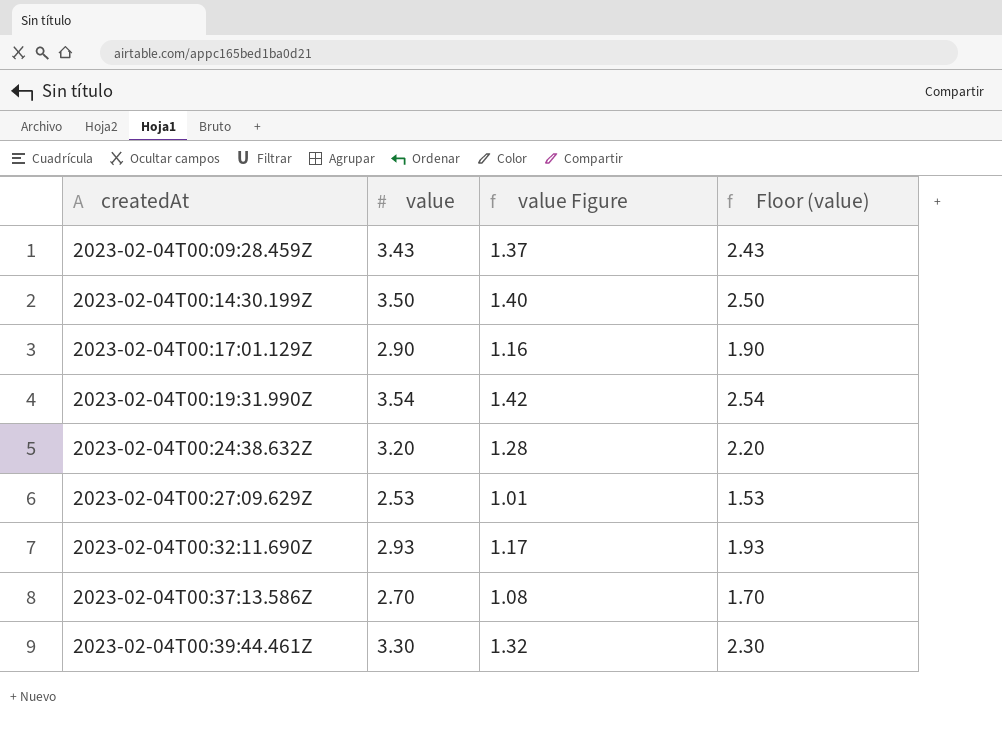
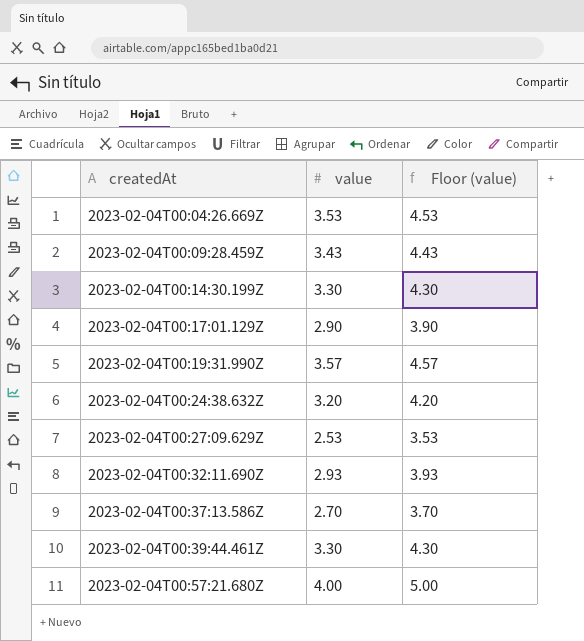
column value Figure | formula: [value] * 0.4 -> none
column Floor (value) | formula: [value] - 1 -> [value] + 1
row 2023-02-04T00:04:26.669Z: none -> 3.53 | 4.53
2023-02-04T00:14:30.199Z | value: 3.50 -> 3.30
2023-02-04T00:19:31.990Z | value: 3.54 -> 3.57
row 2023-02-04T00:57:21.680Z: none -> 4.00 | 5.00

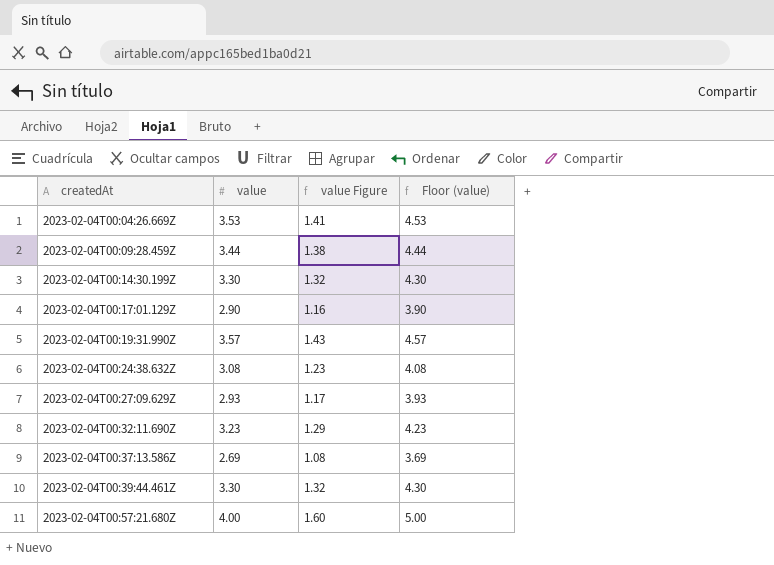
column value Figure | formula: none -> [value] * 0.4
2023-02-04T00:09:28.459Z | value: 3.43 -> 3.44
2023-02-04T00:09:28.459Z | Floor (value): 4.43 -> 4.44
2023-02-04T00:24:38.632Z | value: 3.20 -> 3.08
2023-02-04T00:24:38.632Z | Floor (value): 4.20 -> 4.08
2023-02-04T00:27:09.629Z | value: 2.53 -> 2.93
2023-02-04T00:27:09.629Z | Floor (value): 3.53 -> 3.93
2023-02-04T00:32:11.690Z | value: 2.93 -> 3.23
2023-02-04T00:32:11.690Z | Floor (value): 3.93 -> 4.23
2023-02-04T00:37:13.586Z | value: 2.70 -> 2.69
2023-02-04T00:37:13.586Z | Floor (value): 3.70 -> 3.69

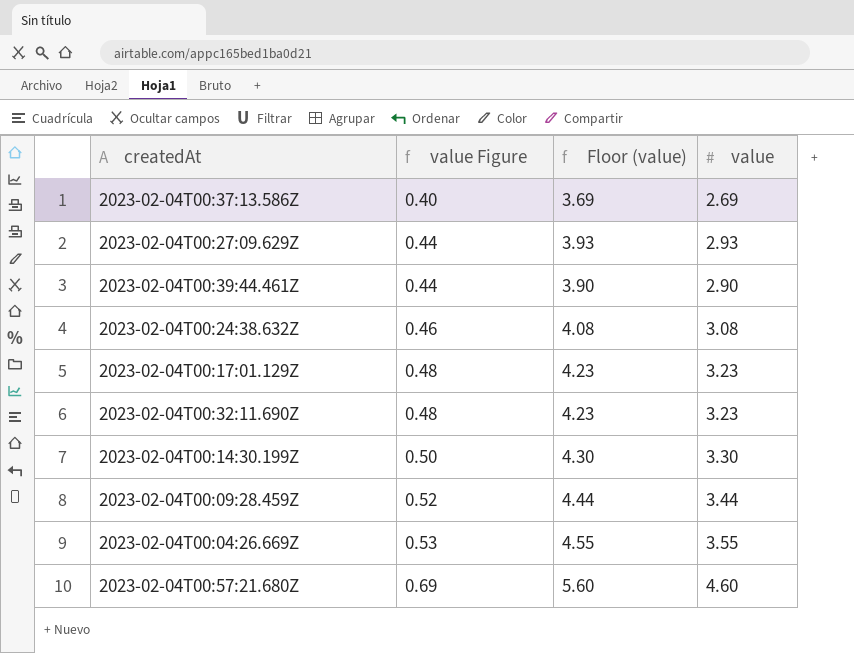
row order: createdAt ascending -> value Figure ascending
column value Figure | formula: [value] * 0.4 -> [value] * 0.15
column value | position: 2 -> 4
row 2023-02-04T00:19:31.990Z: 3.57 | 1.43 | 4.57 -> none
2023-02-04T00:39:44.461Z | Floor (value): 4.30 -> 3.90
2023-02-04T00:39:44.461Z | value: 3.30 -> 2.90
2023-02-04T00:17:01.129Z | Floor (value): 3.90 -> 4.23
2023-02-04T00:17:01.129Z | value: 2.90 -> 3.23
2023-02-04T00:04:26.669Z | Floor (value): 4.53 -> 4.55
2023-02-04T00:04:26.669Z | value: 3.53 -> 3.55
2023-02-04T00:57:21.680Z | Floor (value): 5.00 -> 5.60
2023-02-04T00:57:21.680Z | value: 4.00 -> 4.60

